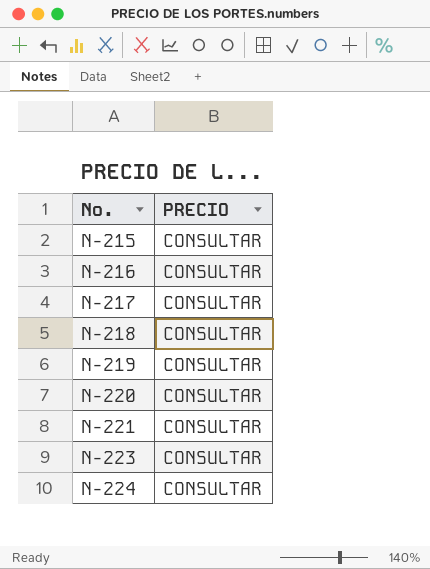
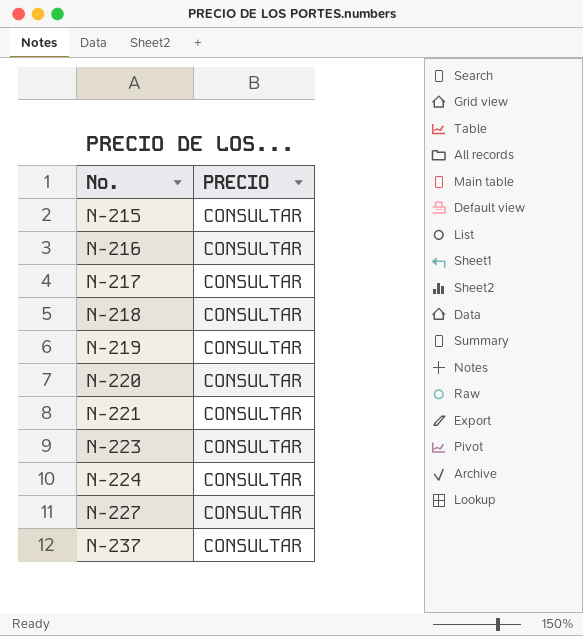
row N-227: none -> CONSULTAR
row N-237: none -> CONSULTAR

